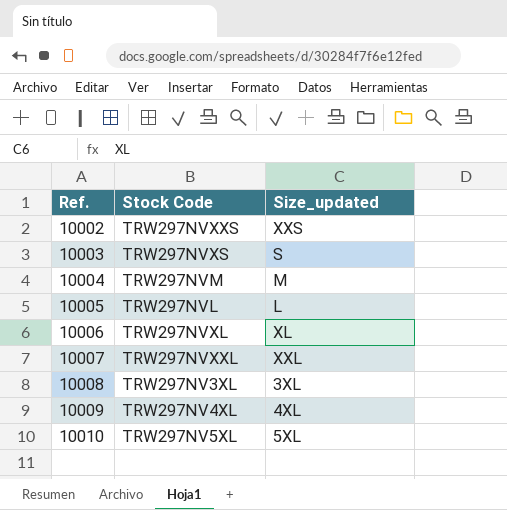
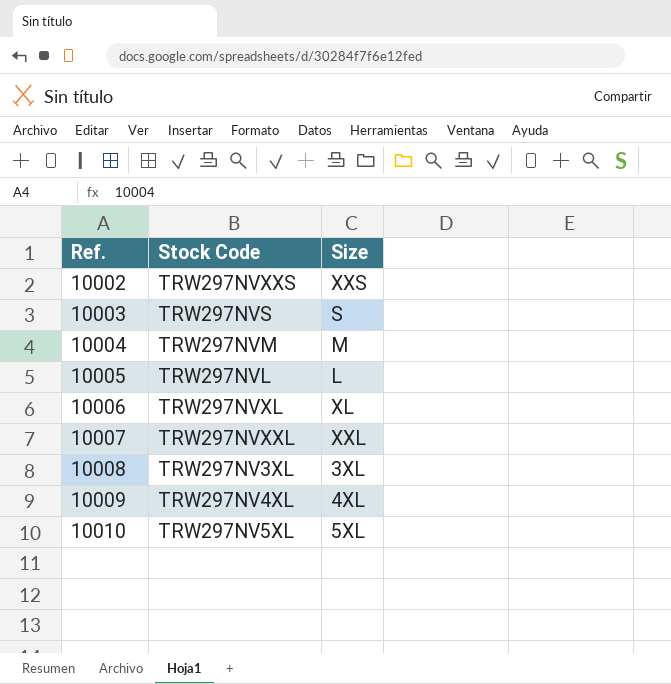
column name: Size_updated -> Size
10003 | Stock Code: TRW297NVXS -> TRW297NVS

